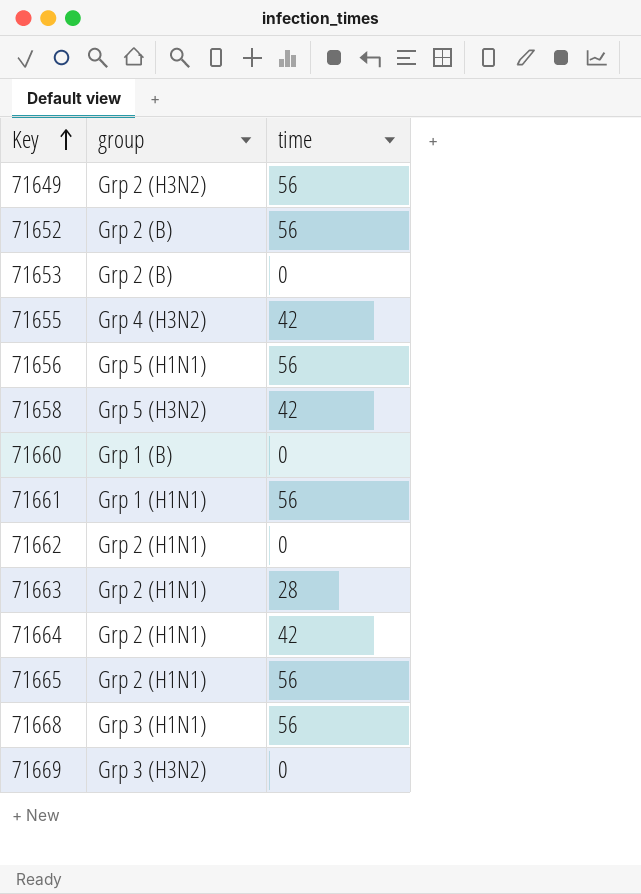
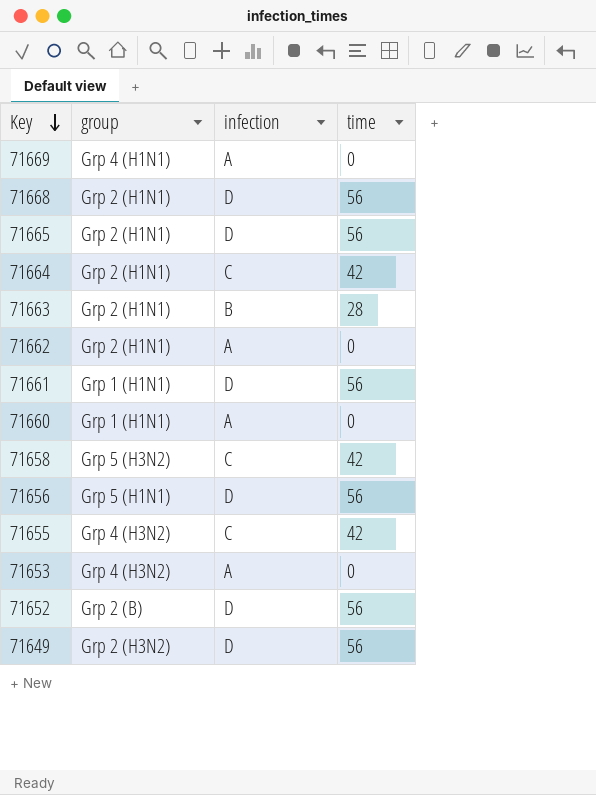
row order: Key ascending -> Key descending
column infection | position: none -> 3
71669 | group: Grp 3 (H3N2) -> Grp 4 (H1N1)
71668 | group: Grp 3 (H1N1) -> Grp 2 (H1N1)
71660 | group: Grp 1 (B) -> Grp 1 (H1N1)
71653 | group: Grp 2 (B) -> Grp 4 (H3N2)

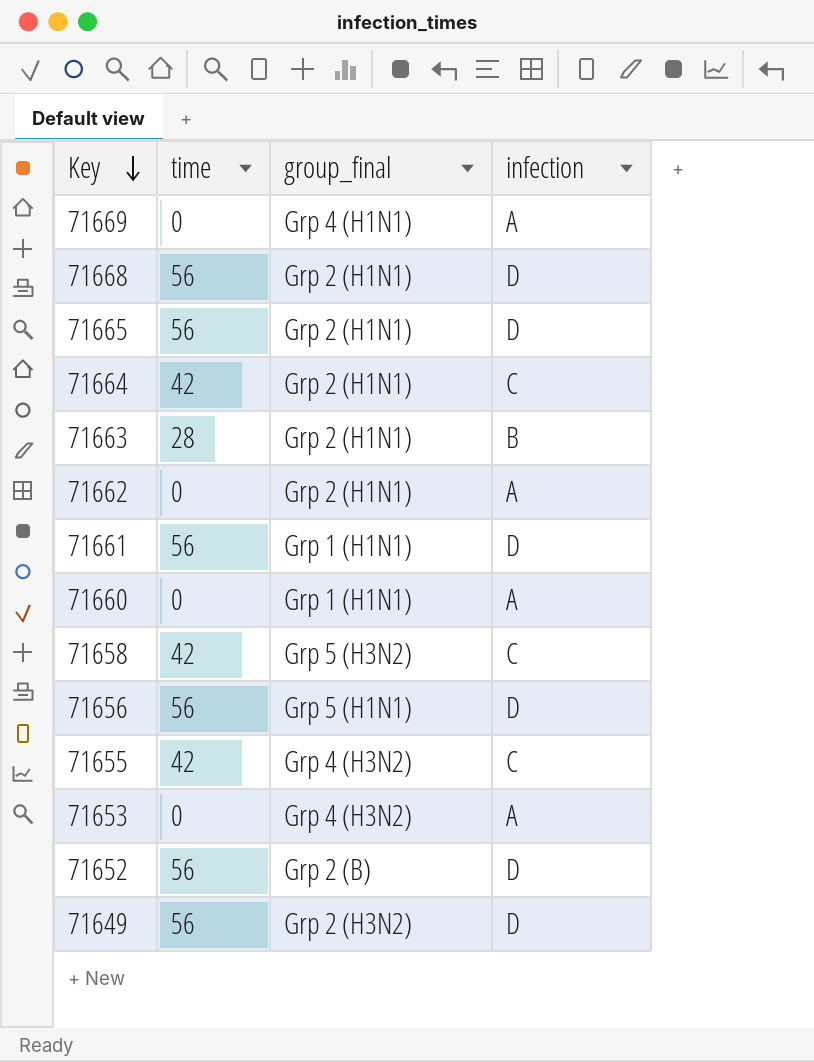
column time | position: 4 -> 2
column name: group -> group_final

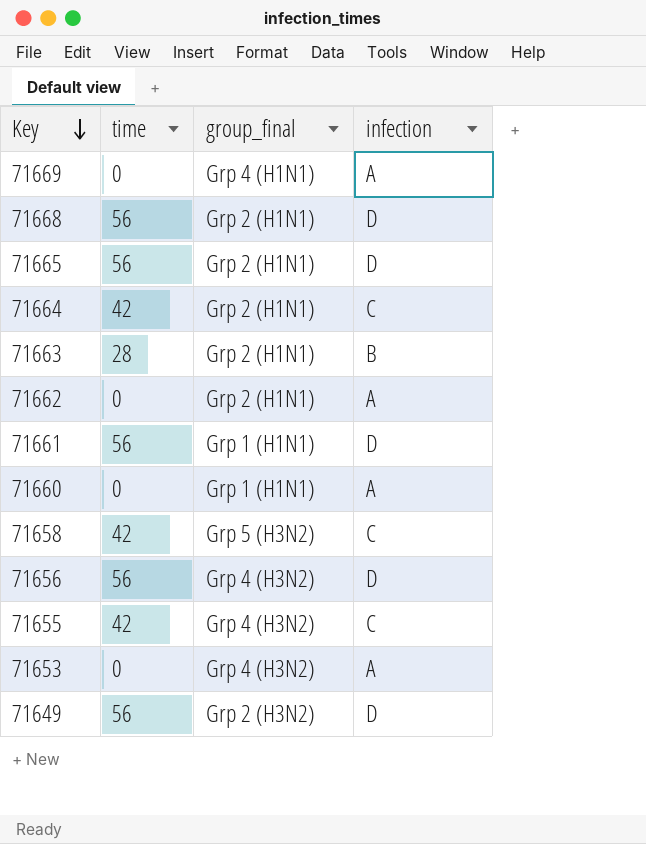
row 71652: 56 | Grp 2 (B) | D -> none
71656 | group_final: Grp 5 (H1N1) -> Grp 4 (H3N2)

